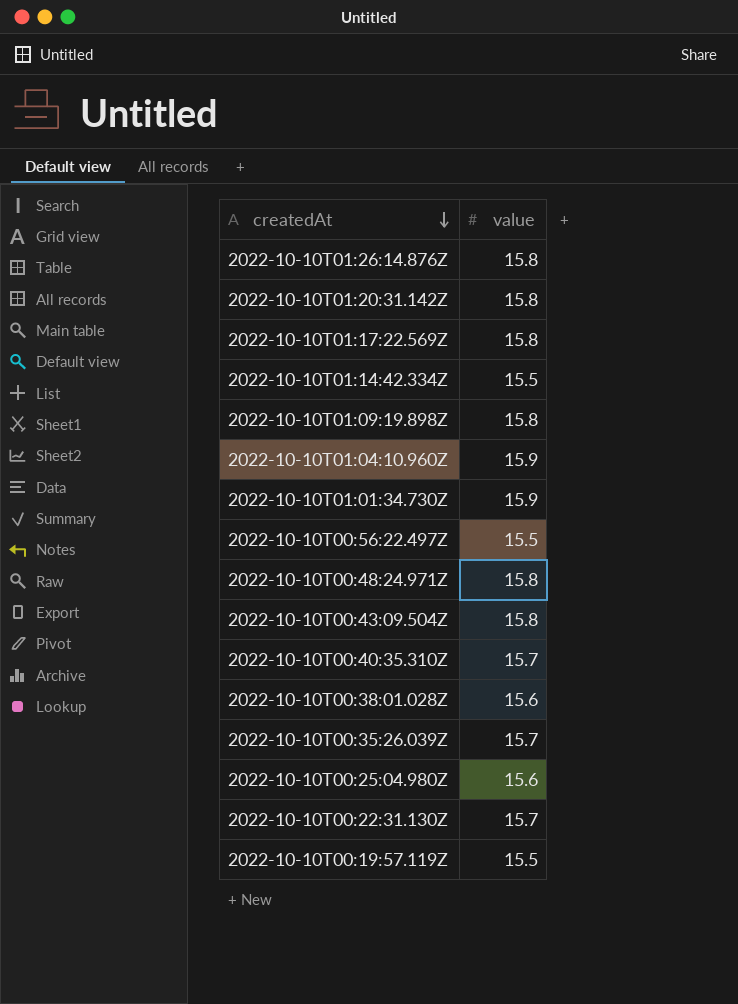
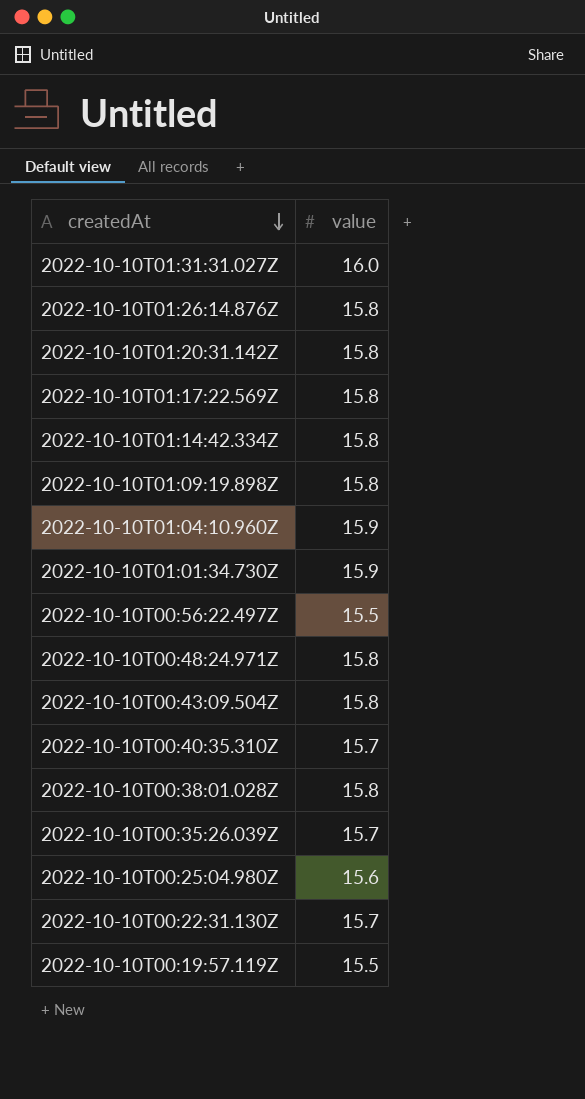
row 2022-10-10T01:31:31.027Z: none -> 16.0
2022-10-10T01:14:42.334Z | value: 15.5 -> 15.8
2022-10-10T00:38:01.028Z | value: 15.6 -> 15.8

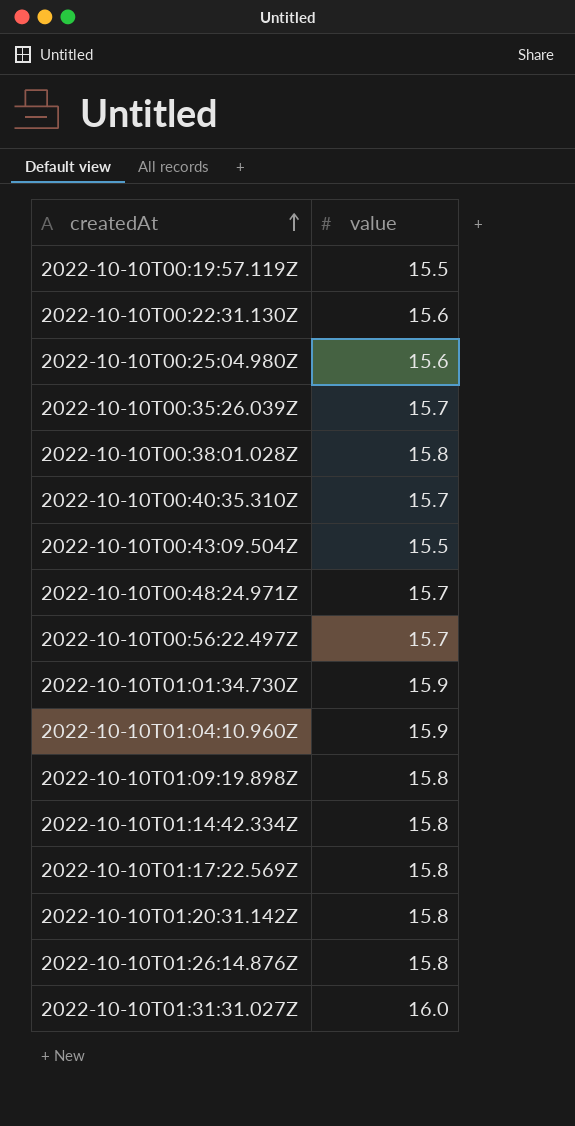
row order: createdAt descending -> createdAt ascending
2022-10-10T00:22:31.130Z | value: 15.7 -> 15.6
2022-10-10T00:43:09.504Z | value: 15.8 -> 15.5
2022-10-10T00:48:24.971Z | value: 15.8 -> 15.7
2022-10-10T00:56:22.497Z | value: 15.5 -> 15.7

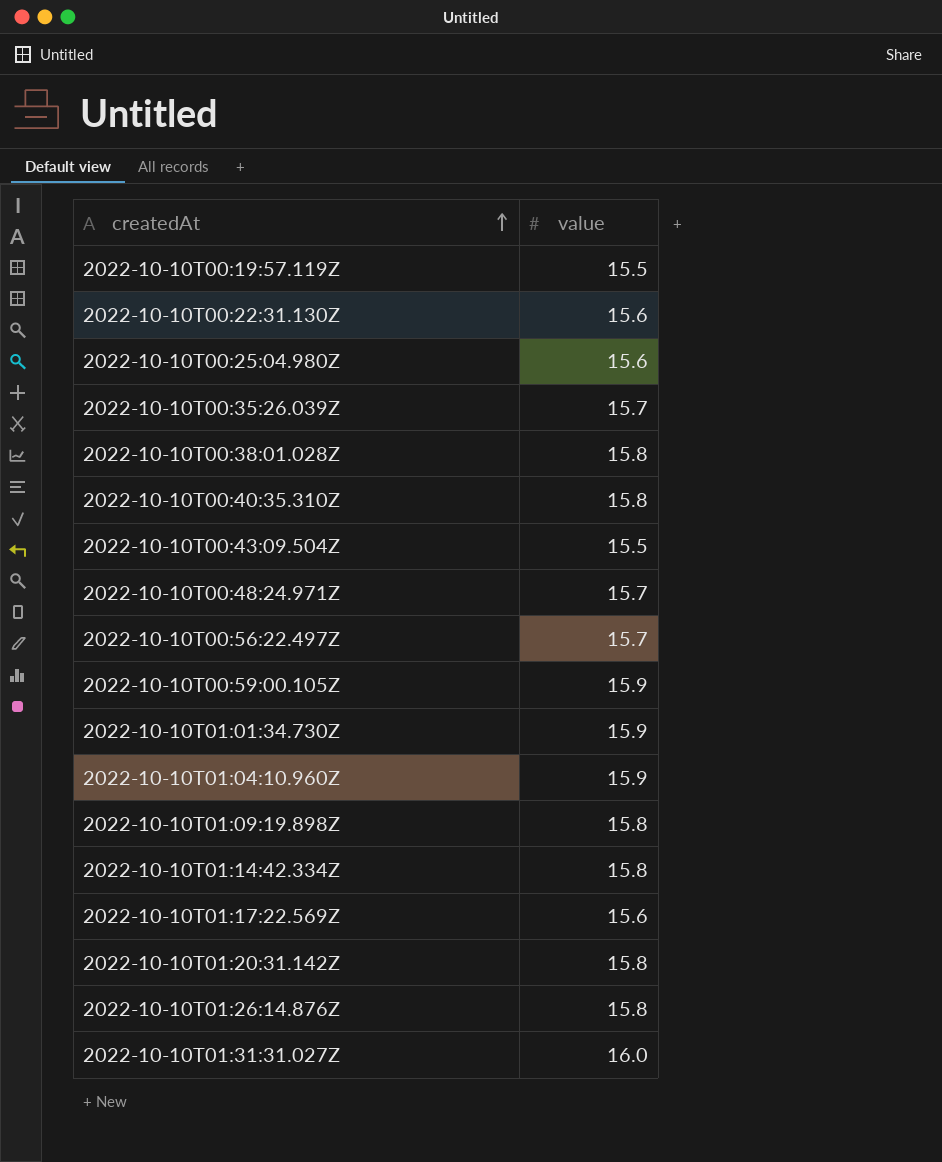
2022-10-10T00:40:35.310Z | value: 15.7 -> 15.8
row 2022-10-10T00:59:00.105Z: none -> 15.9
2022-10-10T01:17:22.569Z | value: 15.8 -> 15.6

